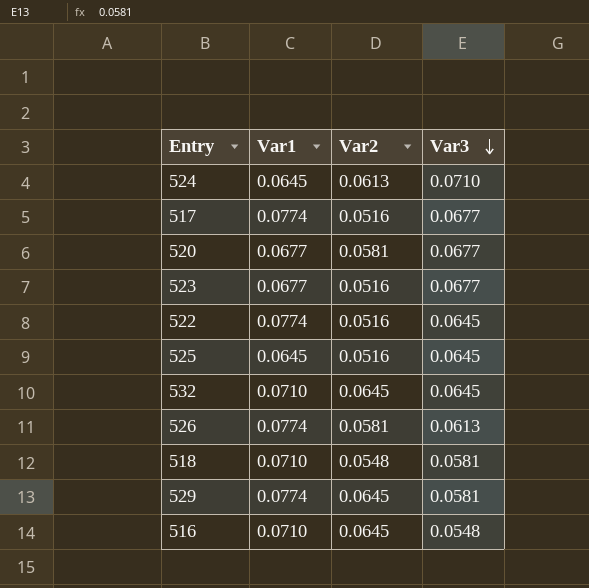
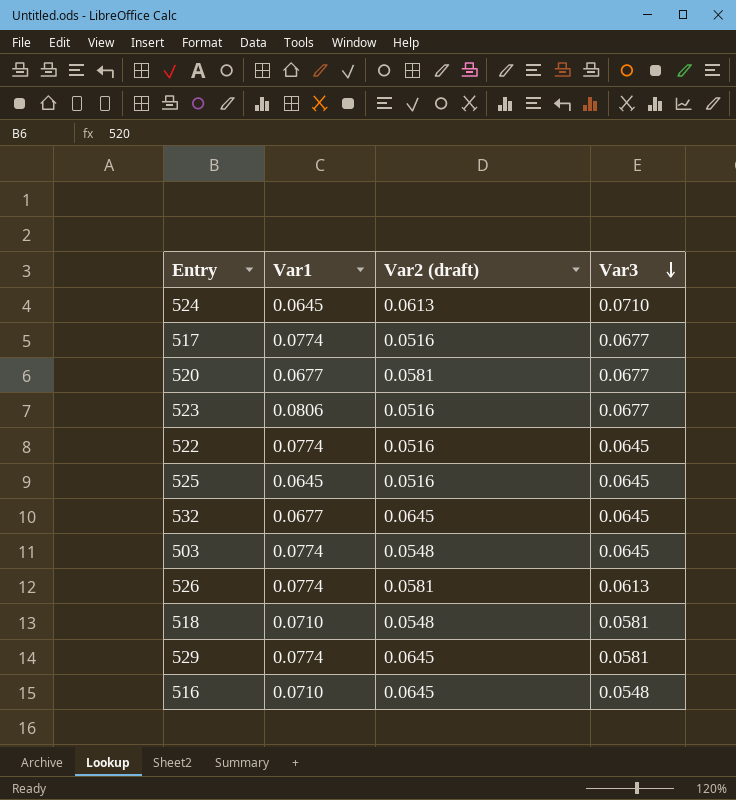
column name: Var2 -> Var2 (draft)
523 | Var1: 0.0677 -> 0.0806
532 | Var1: 0.0710 -> 0.0677
row 503: none -> 0.0774 | 0.0548 | 0.0645

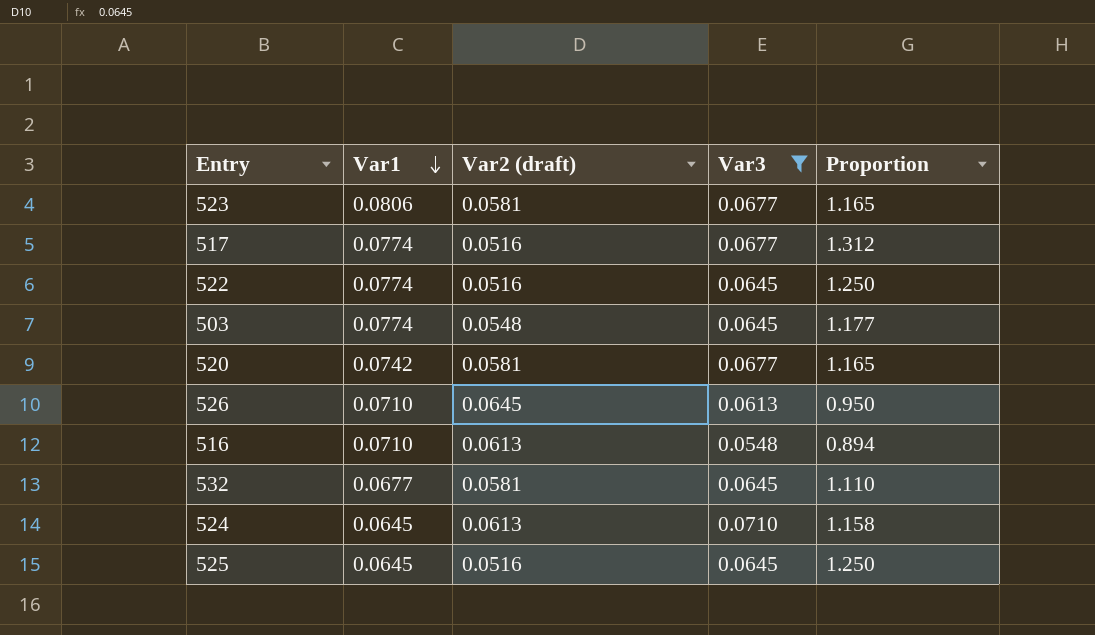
filter: none -> Var3 != 0.0581
row order: Var3 descending -> Var1 descending
column Proportion | formula: none -> [Var3] / [Var2 (draft)]
523 | Var2 (draft): 0.0516 -> 0.0581
520 | Var1: 0.0677 -> 0.0742
526 | Var1: 0.0774 -> 0.0710
526 | Var2 (draft): 0.0581 -> 0.0645
516 | Var2 (draft): 0.0645 -> 0.0613
532 | Var2 (draft): 0.0645 -> 0.0581

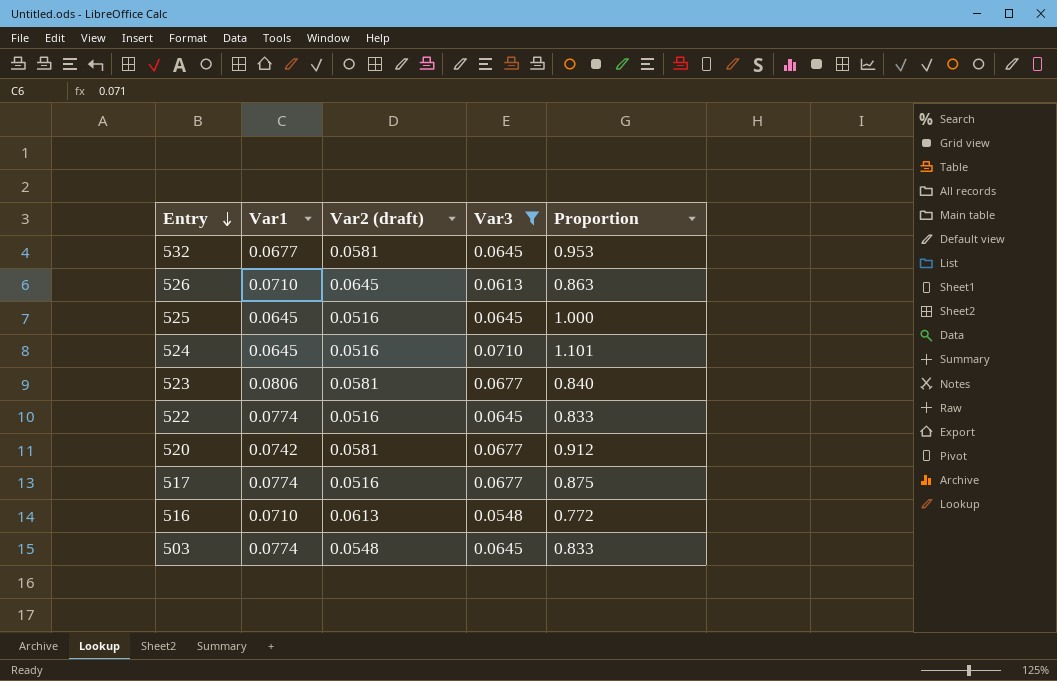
row order: Var1 descending -> Entry descending
column Proportion | formula: [Var3] / [Var2 (draft)] -> [Var3] / [Var1]
524 | Var2 (draft): 0.0613 -> 0.0516

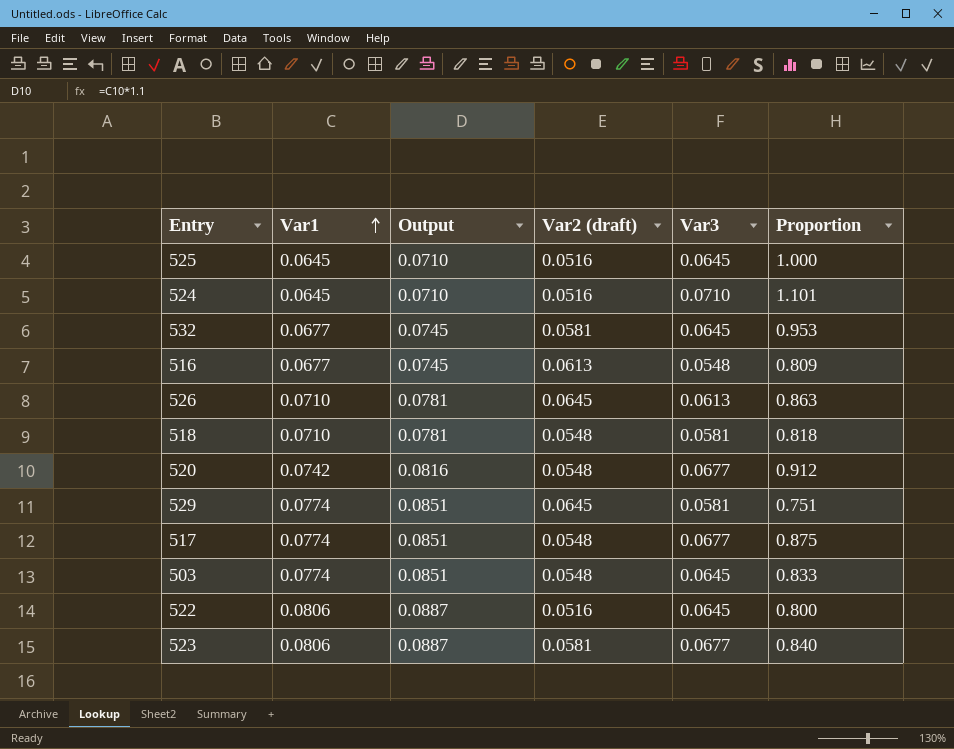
filter: Var3 != 0.0581 -> none
row order: Entry descending -> Var1 ascending
column Output | formula: none -> [Var1] * 1.1
516 | Var1: 0.0710 -> 0.0677
516 | Proportion: 0.772 -> 0.809
520 | Var2 (draft): 0.0581 -> 0.0548
517 | Var2 (draft): 0.0516 -> 0.0548
522 | Var1: 0.0774 -> 0.0806
522 | Proportion: 0.833 -> 0.800

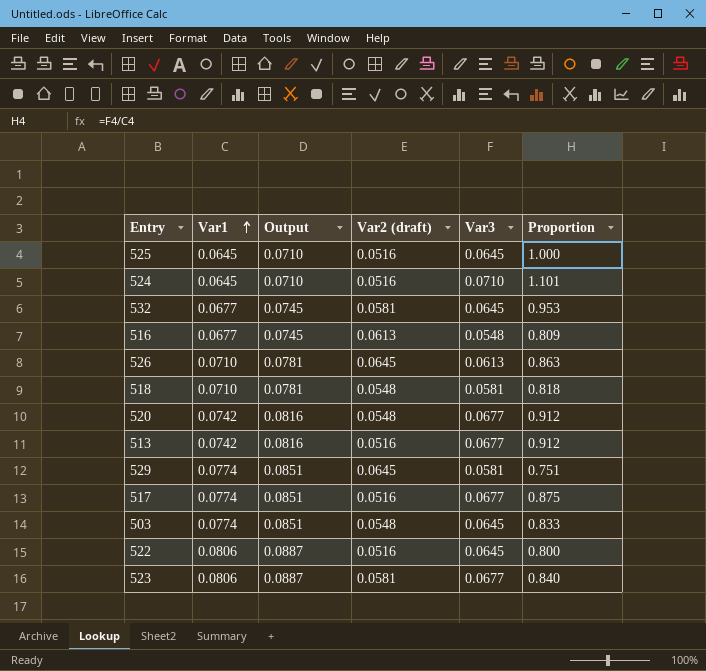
row 513: none -> 0.0742 | 0.0816 | 0.0516 | 0.0677 | 0.912
517 | Var2 (draft): 0.0548 -> 0.0516

